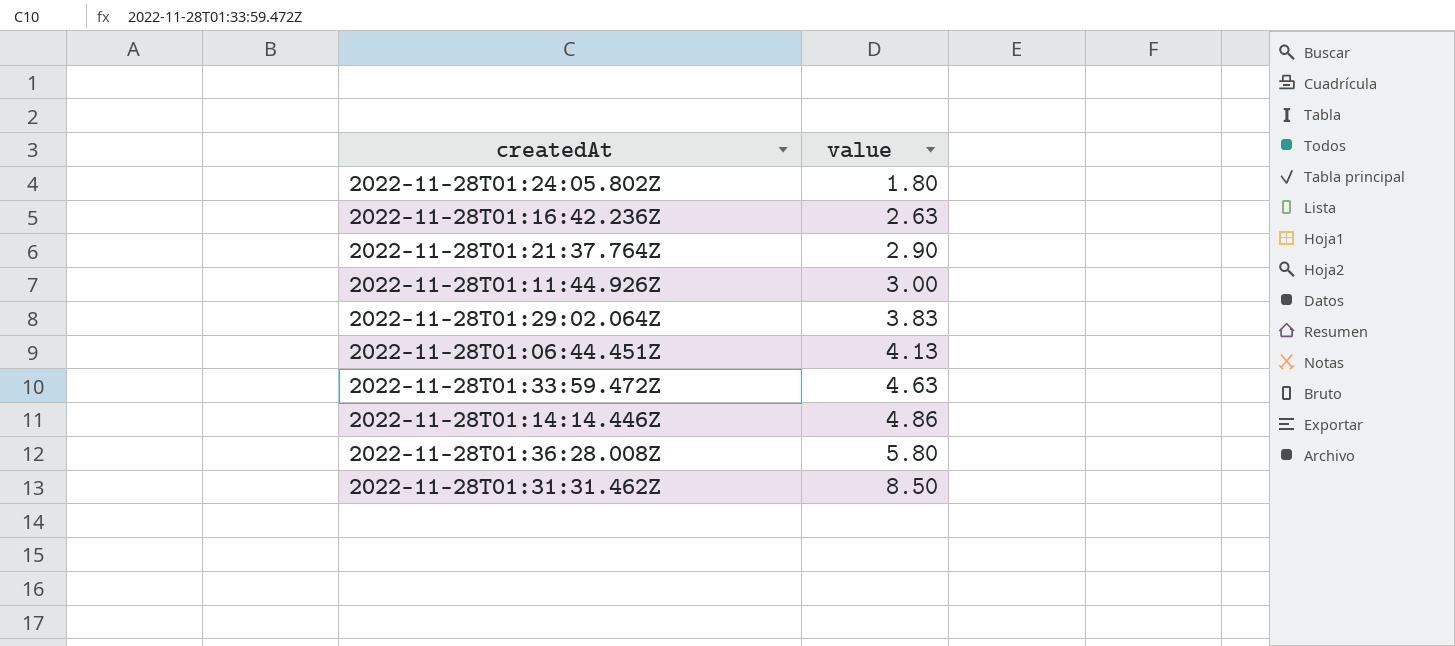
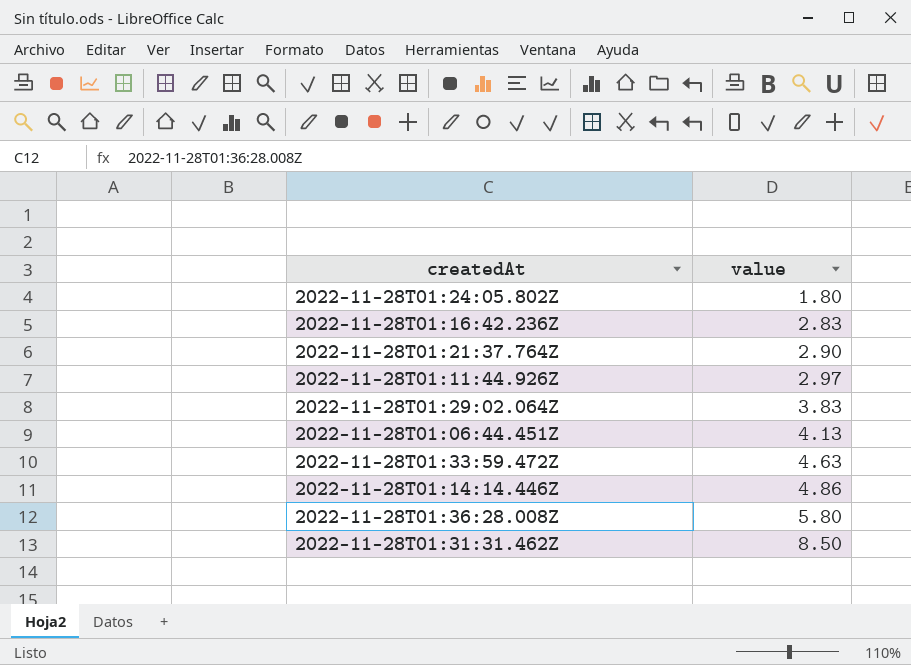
2022-11-28T01:16:42.236Z | value: 2.63 -> 2.83
2022-11-28T01:11:44.926Z | value: 3.00 -> 2.97

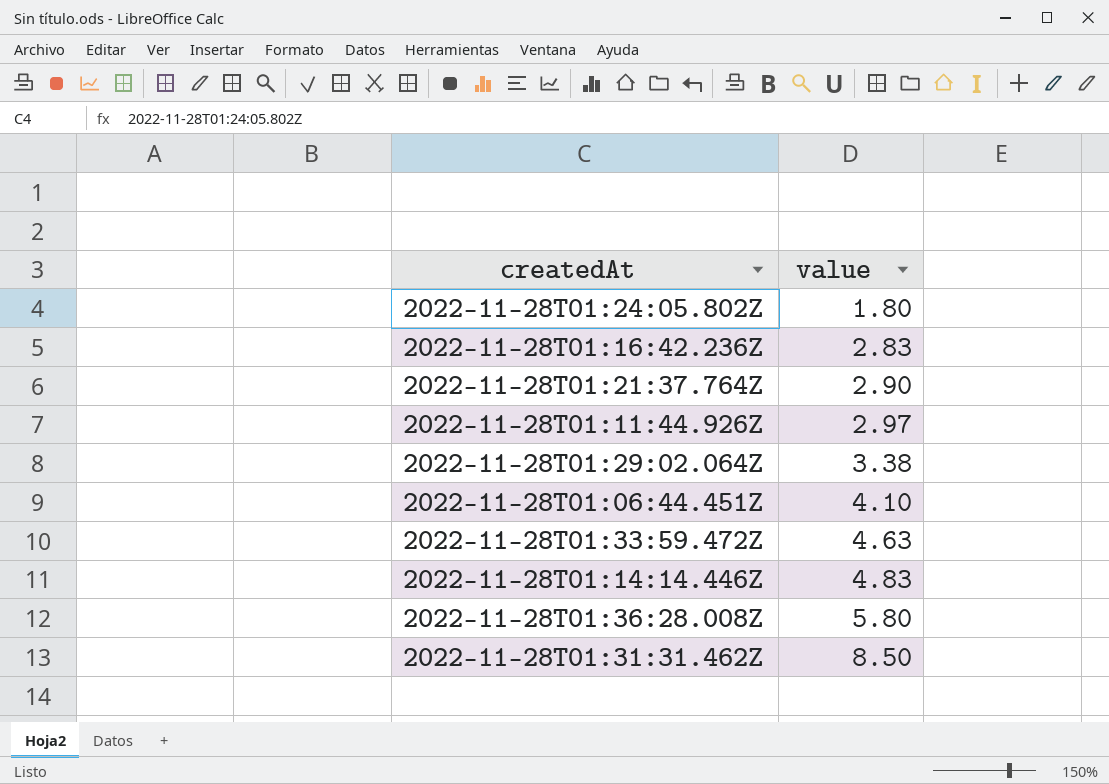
2022-11-28T01:29:02.064Z | value: 3.83 -> 3.38
2022-11-28T01:06:44.451Z | value: 4.13 -> 4.10
2022-11-28T01:14:14.446Z | value: 4.86 -> 4.83

